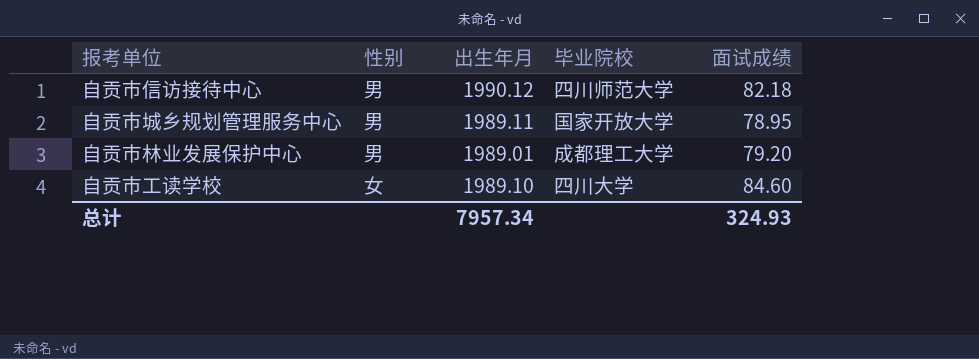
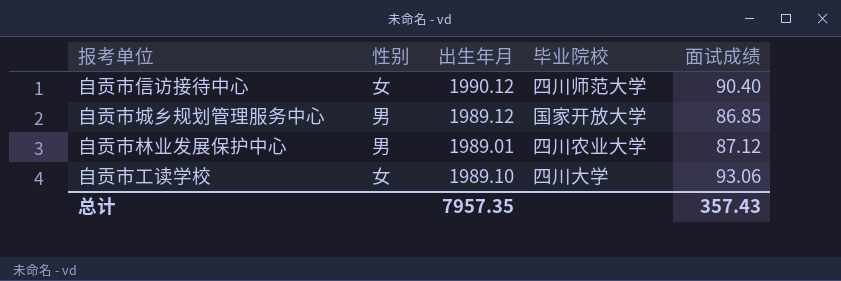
自贡市信访接待中心 | 性别: 男 -> 女
自贡市信访接待中心 | 面试成绩: 82.18 -> 90.40
自贡市城乡规划管理服务中心 | 出生年月: 1989.11 -> 1989.12
自贡市城乡规划管理服务中心 | 面试成绩: 78.95 -> 86.85
自贡市林业发展保护中心 | 毕业院校: 成都理工大学 -> 四川农业大学
自贡市林业发展保护中心 | 面试成绩: 79.20 -> 87.12
自贡市工读学校 | 面试成绩: 84.60 -> 93.06
总计 | 出生年月: 7957.34 -> 7957.35
总计 | 面试成绩: 324.93 -> 357.43

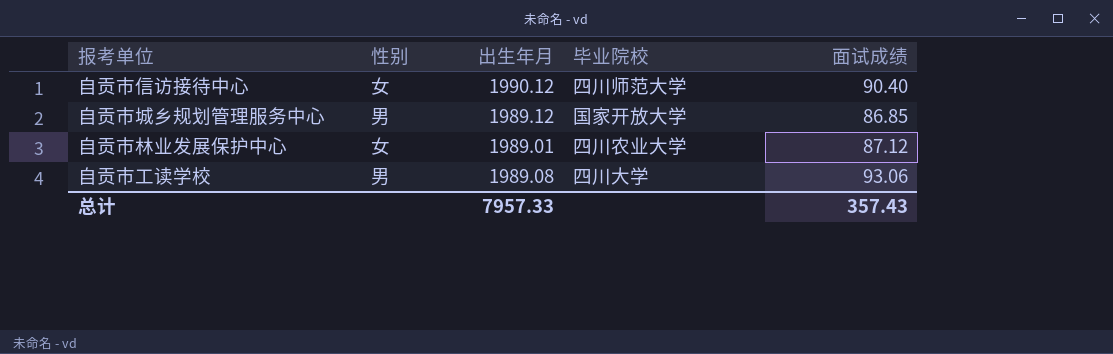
自贡市林业发展保护中心 | 性别: 男 -> 女
自贡市工读学校 | 性别: 女 -> 男
自贡市工读学校 | 出生年月: 1989.10 -> 1989.08
总计 | 出生年月: 7957.35 -> 7957.33

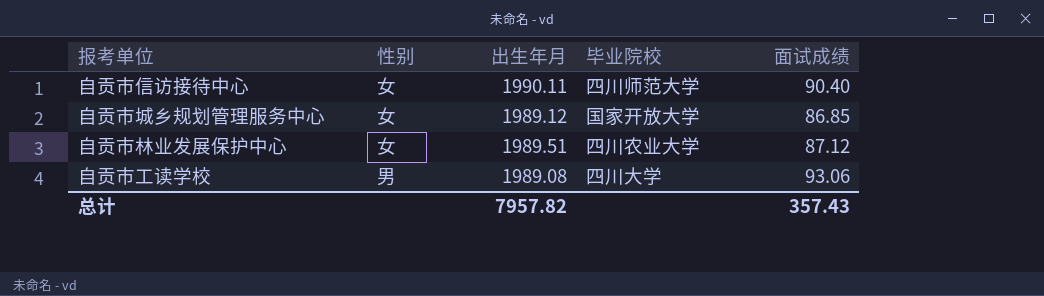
自贡市信访接待中心 | 出生年月: 1990.12 -> 1990.11
自贡市城乡规划管理服务中心 | 性别: 男 -> 女
自贡市林业发展保护中心 | 出生年月: 1989.01 -> 1989.51
总计 | 出生年月: 7957.33 -> 7957.82

